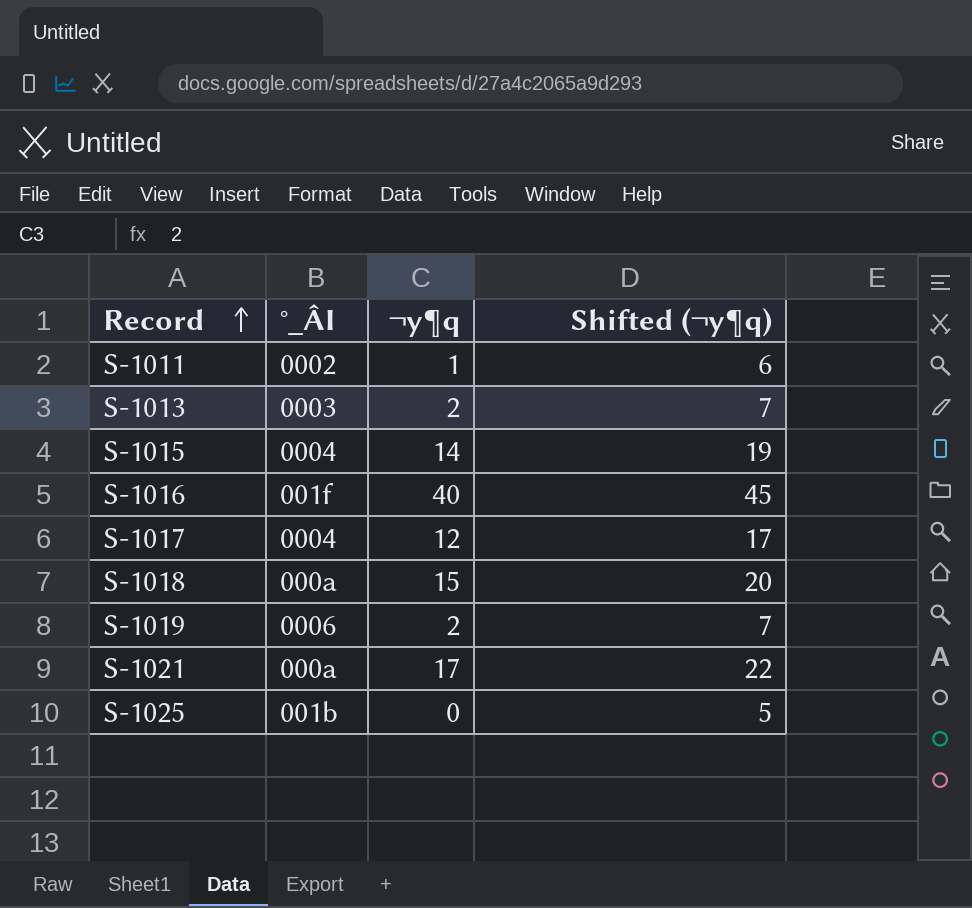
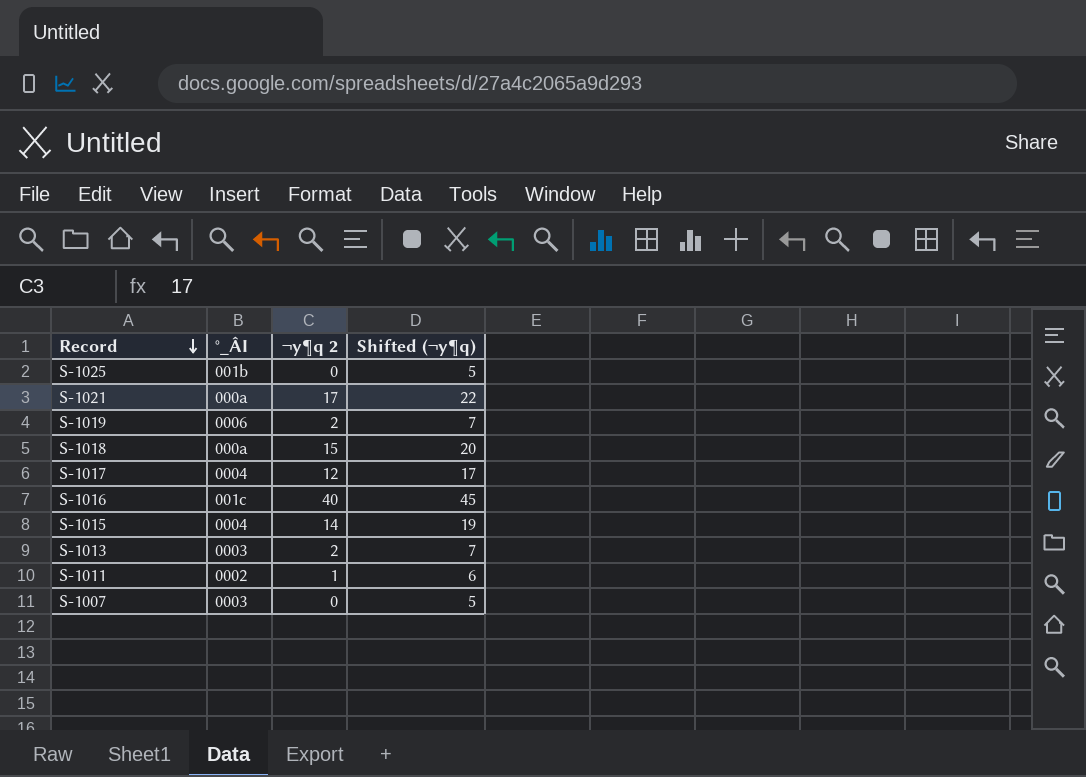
row order: Record ascending -> Record descending
column name: ¬y¶q -> ¬y¶q 2
S-1016 | °_ÂI: 001f -> 001c
row S-1007: none -> 0003 | 0 | 5

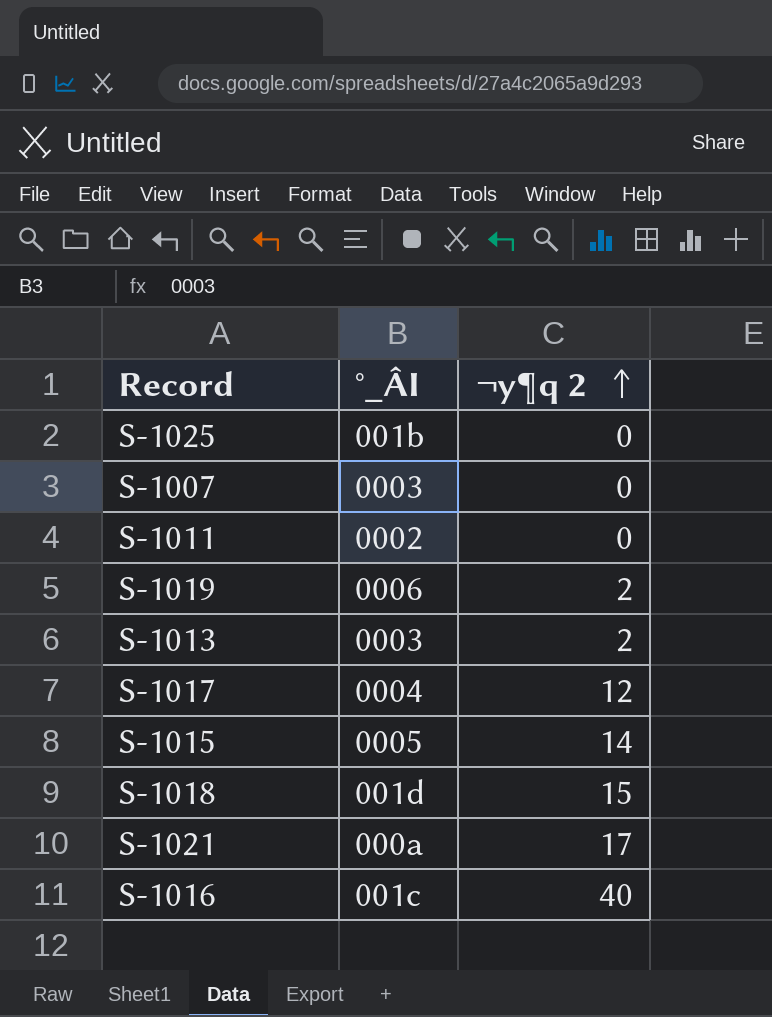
row order: Record descending -> ¬y¶q 2 ascending
column Shifted (¬y¶q) | formula: [¬y¶q 2] + 5 -> none
S-1011 | ¬y¶q 2: 1 -> 0
S-1015 | °_ÂI: 0004 -> 0005
S-1018 | °_ÂI: 000a -> 001d

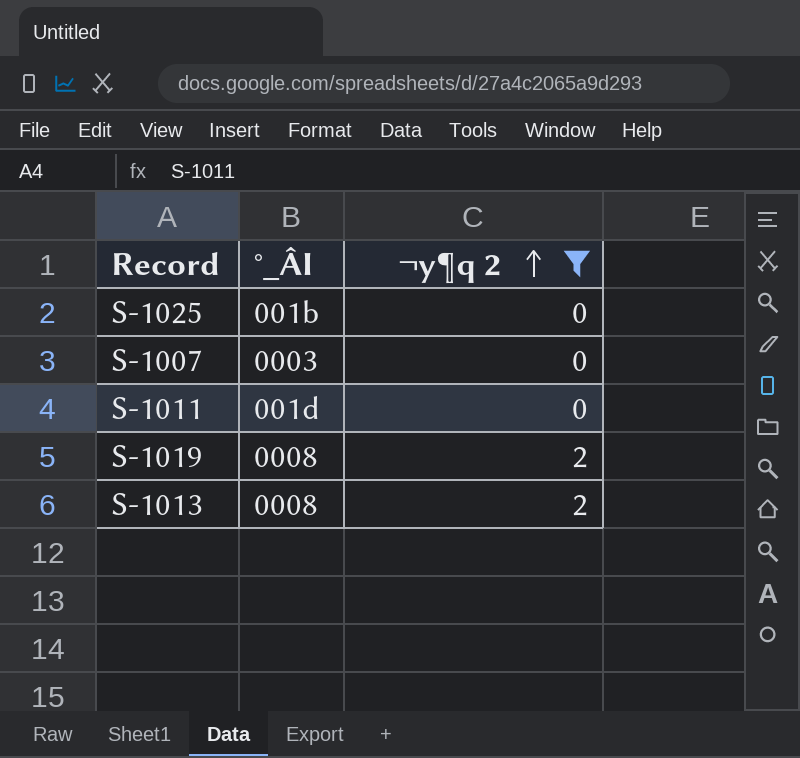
filter: none -> ¬y¶q 2 <= 2
S-1011 | °_ÂI: 0002 -> 001d
S-1019 | °_ÂI: 0006 -> 0008
S-1013 | °_ÂI: 0003 -> 0008

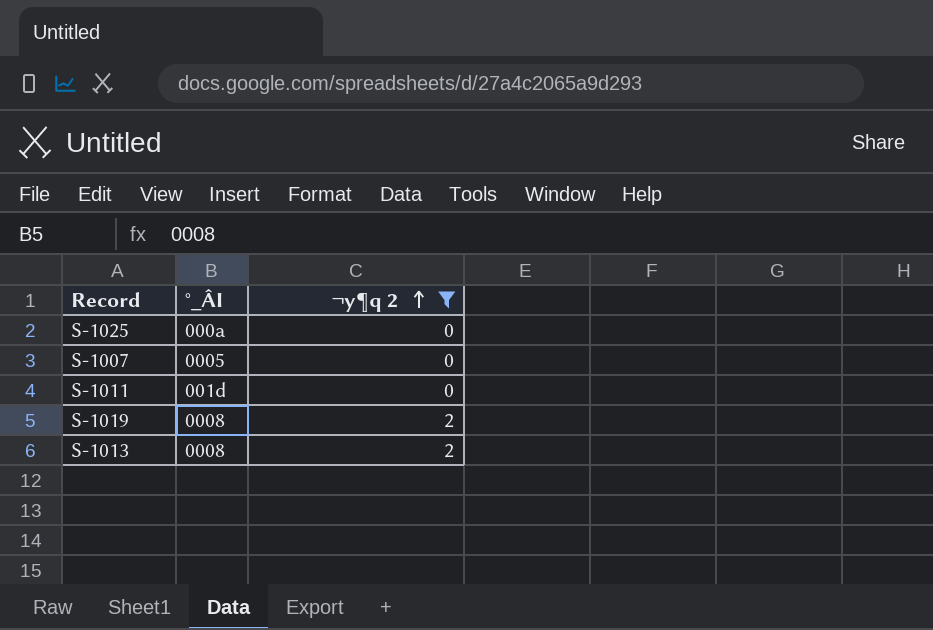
S-1025 | °_ÂI: 001b -> 000a
S-1007 | °_ÂI: 0003 -> 0005

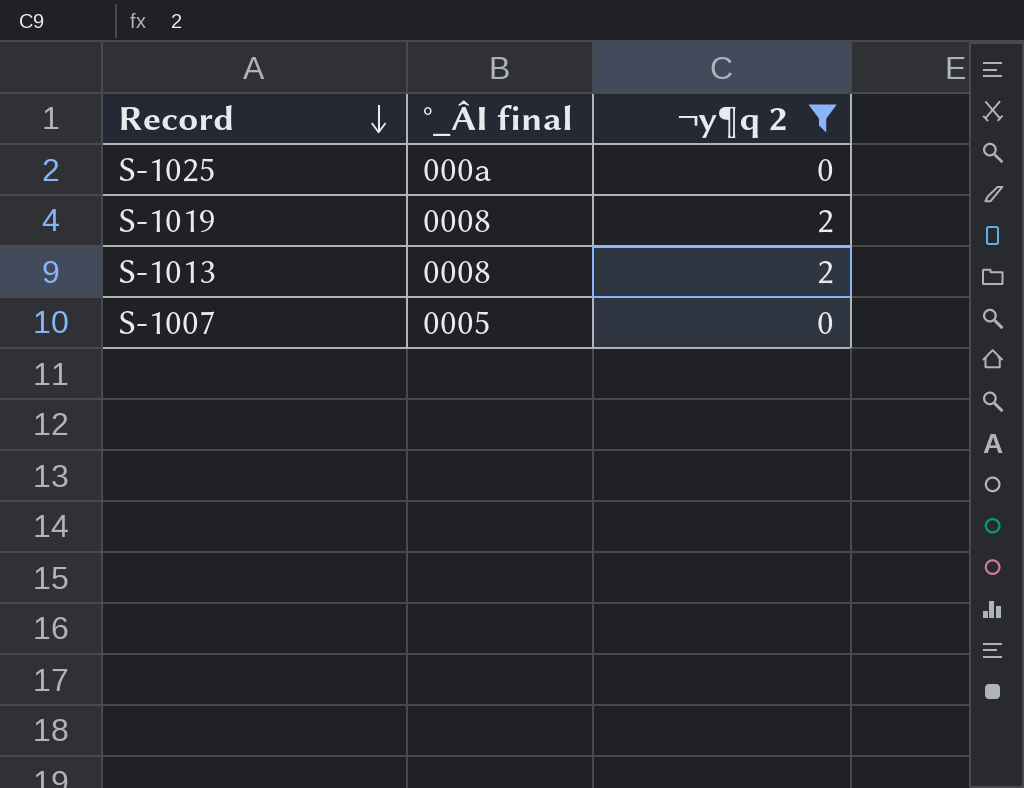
row order: ¬y¶q 2 ascending -> Record descending
column name: °_ÂI -> °_ÂI final
row S-1011: 001d | 0 -> none

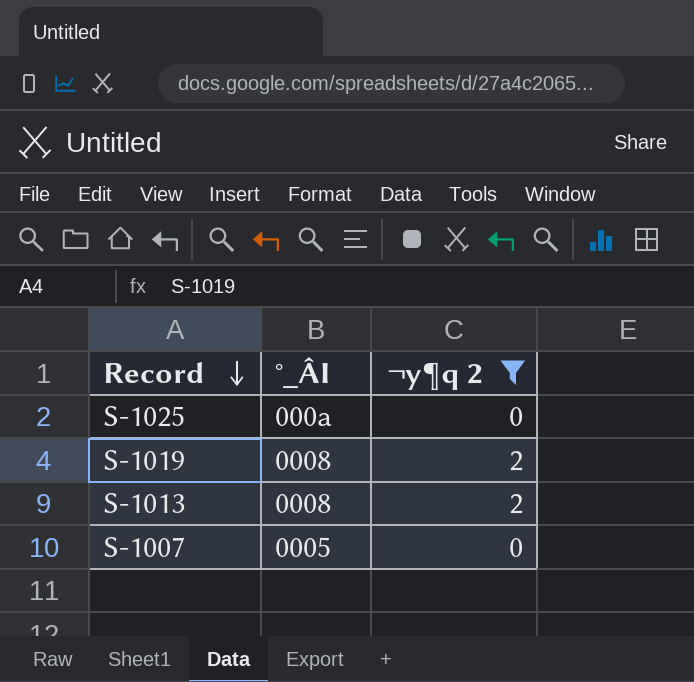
column name: °_ÂI final -> °_ÂI

